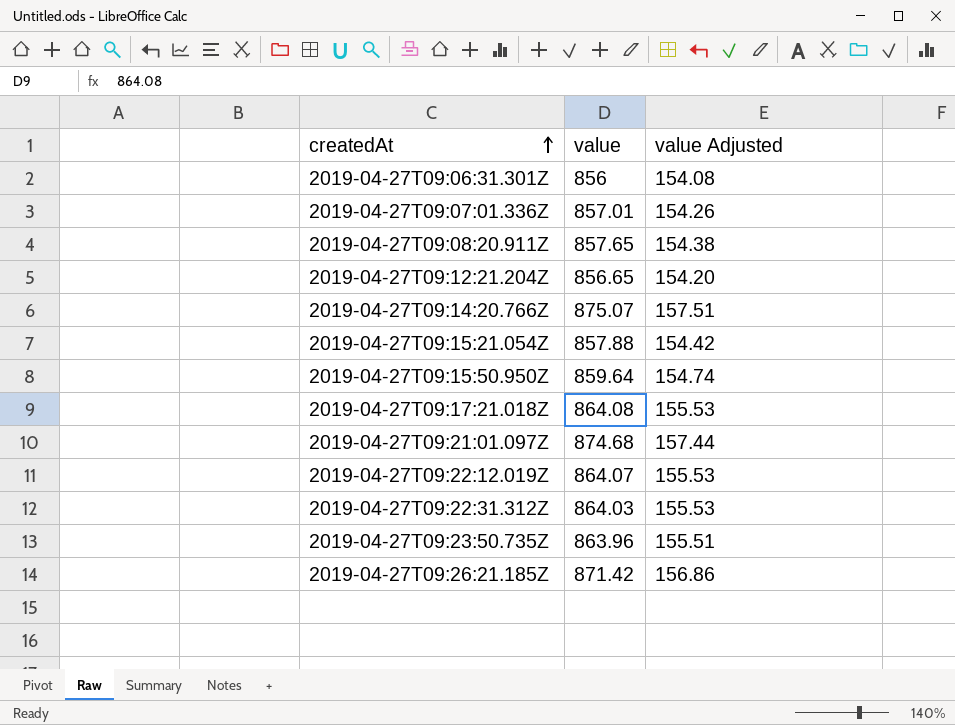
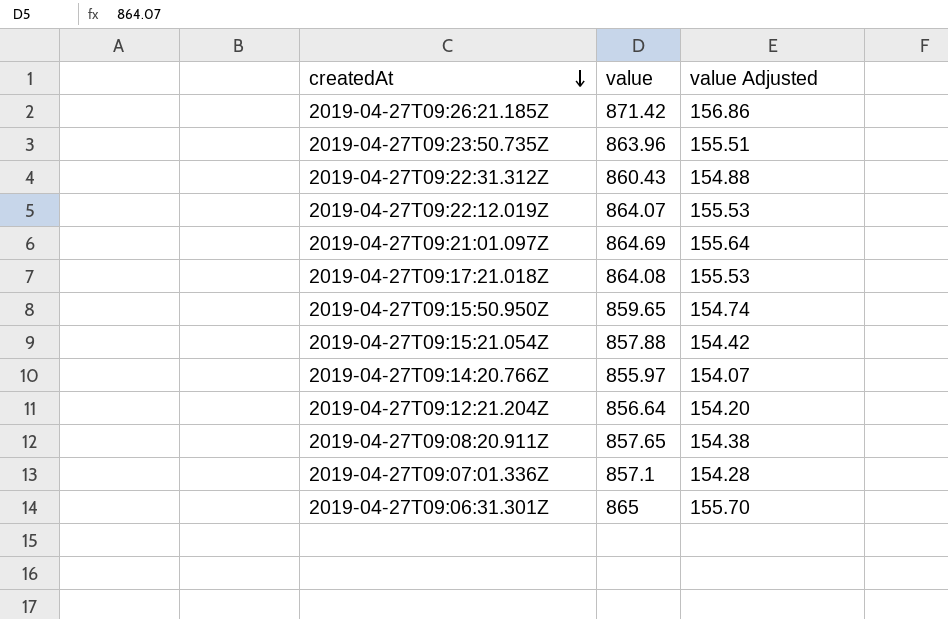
row order: createdAt ascending -> createdAt descending
2019-04-27T09:22:31.312Z | value: 864.03 -> 860.43
2019-04-27T09:22:31.312Z | value Adjusted: 155.53 -> 154.88
2019-04-27T09:21:01.097Z | value: 874.68 -> 864.69
2019-04-27T09:21:01.097Z | value Adjusted: 157.44 -> 155.64
2019-04-27T09:15:50.950Z | value: 859.64 -> 859.65
2019-04-27T09:14:20.766Z | value: 875.07 -> 855.97
2019-04-27T09:14:20.766Z | value Adjusted: 157.51 -> 154.07
2019-04-27T09:12:21.204Z | value: 856.65 -> 856.64
2019-04-27T09:07:01.336Z | value: 857.01 -> 857.1
2019-04-27T09:07:01.336Z | value Adjusted: 154.26 -> 154.28
2019-04-27T09:06:31.301Z | value: 856 -> 865
2019-04-27T09:06:31.301Z | value Adjusted: 154.08 -> 155.70

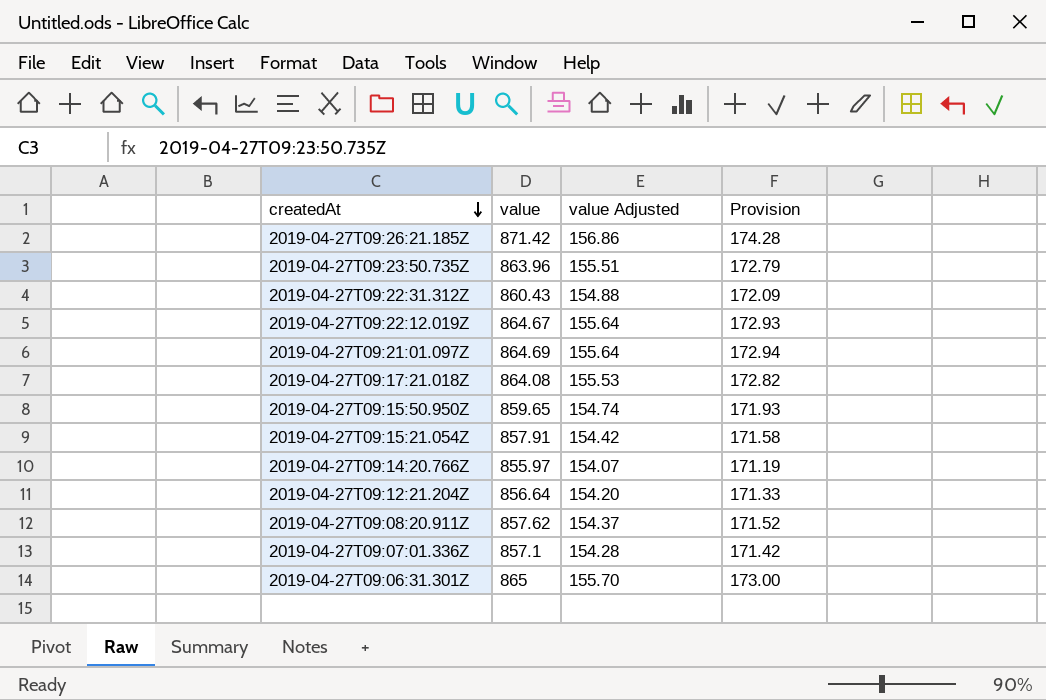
column Provision | formula: none -> [value] * 0.2
2019-04-27T09:22:12.019Z | value: 864.07 -> 864.67
2019-04-27T09:22:12.019Z | value Adjusted: 155.53 -> 155.64
2019-04-27T09:15:21.054Z | value: 857.88 -> 857.91
2019-04-27T09:08:20.911Z | value: 857.65 -> 857.62
2019-04-27T09:08:20.911Z | value Adjusted: 154.38 -> 154.37

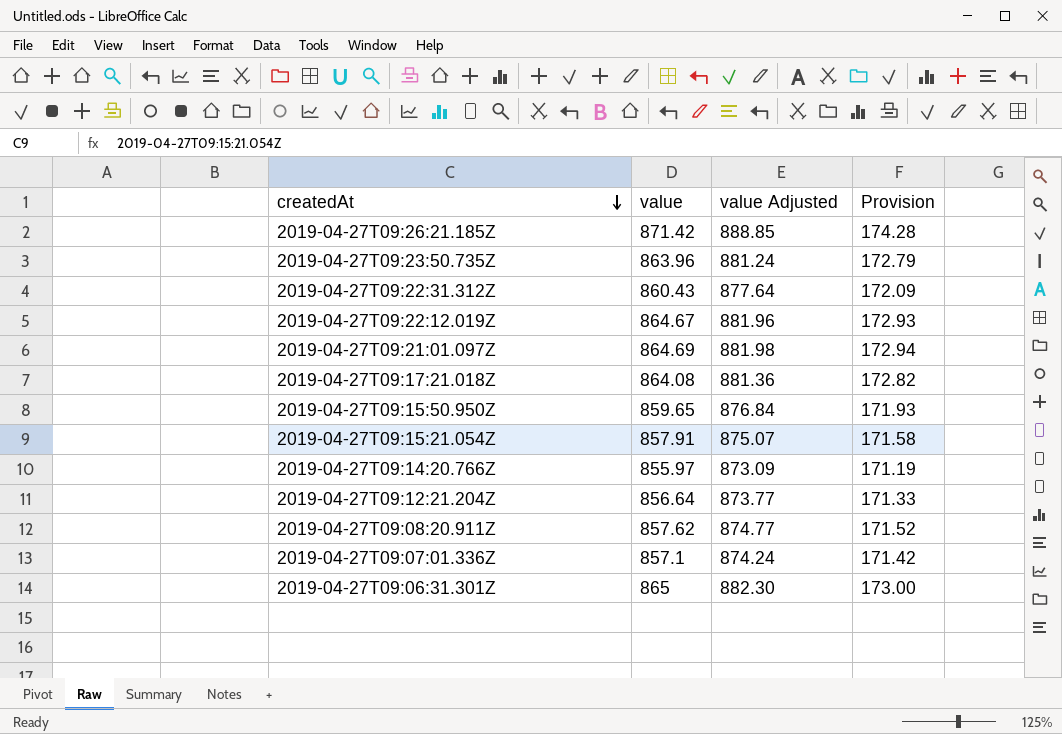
column value Adjusted | formula: [value] * 0.18 -> [value] * 1.02

